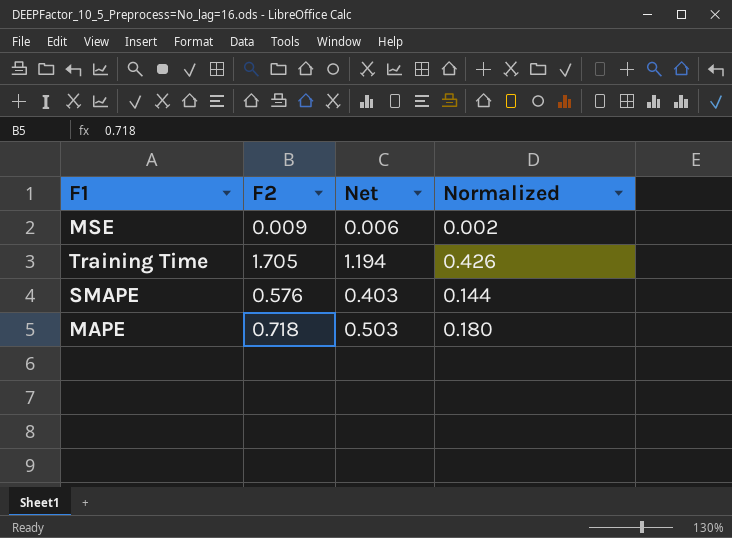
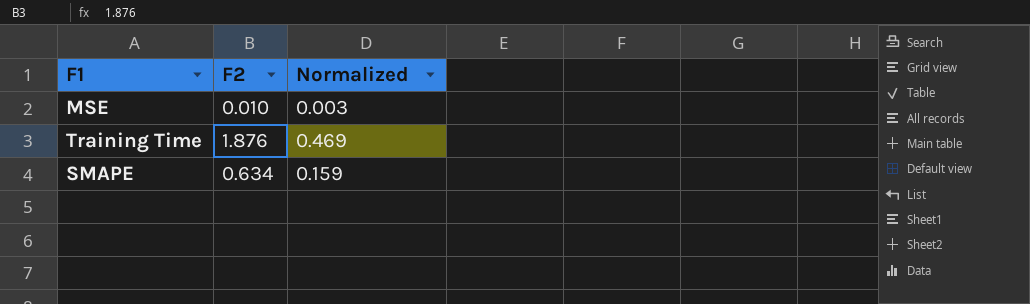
column Net | formula: [F2] * 0.7 -> none
row MAPE: 0.718 | 0.503 | 0.180 -> none
MSE | F2: 0.009 -> 0.010
MSE | Normalized: 0.002 -> 0.003
Training Time | F2: 1.705 -> 1.876
Training Time | Normalized: 0.426 -> 0.469
SMAPE | F2: 0.576 -> 0.634
SMAPE | Normalized: 0.144 -> 0.159

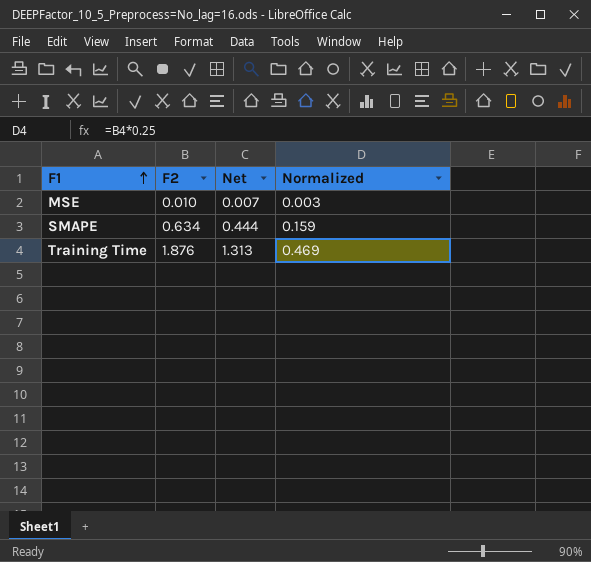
row order: none -> F1 ascending
column Net | formula: none -> [F2] * 0.7

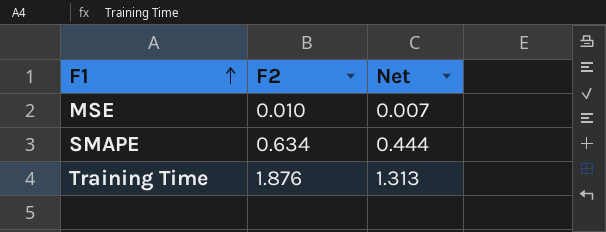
column Normalized | formula: [F2] * 0.25 -> none

